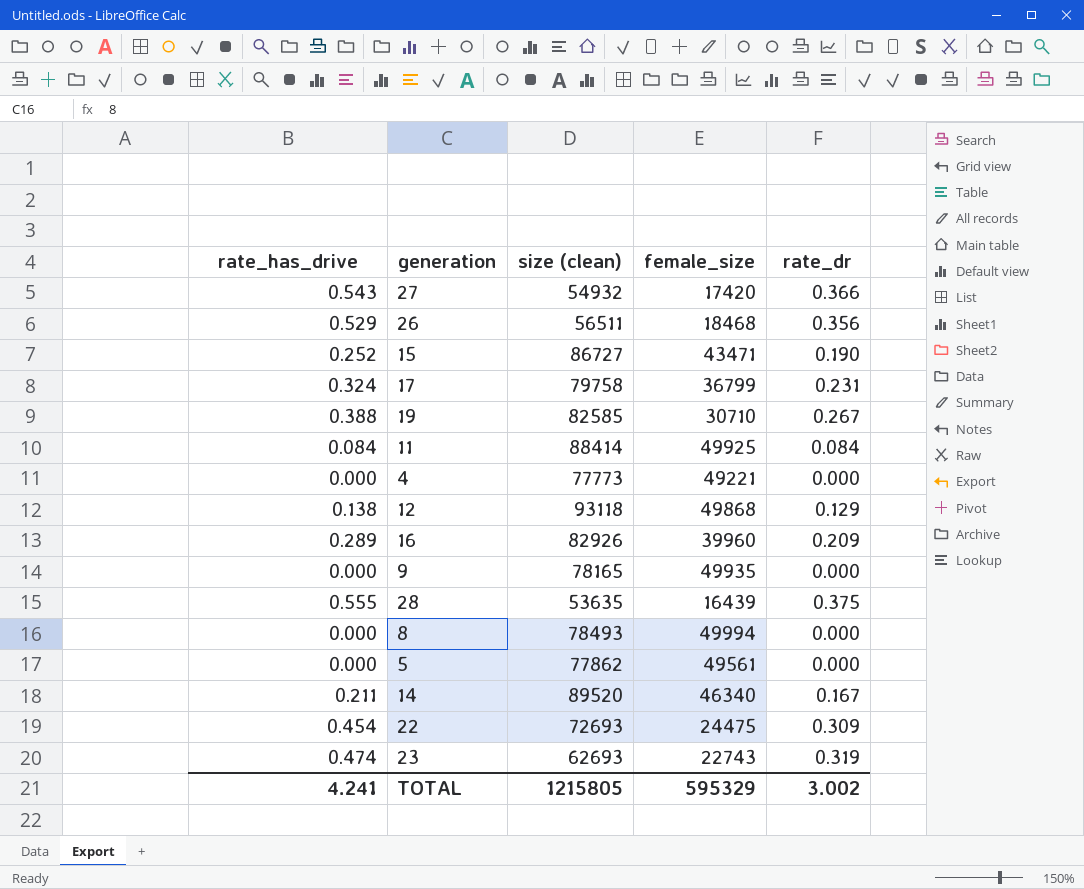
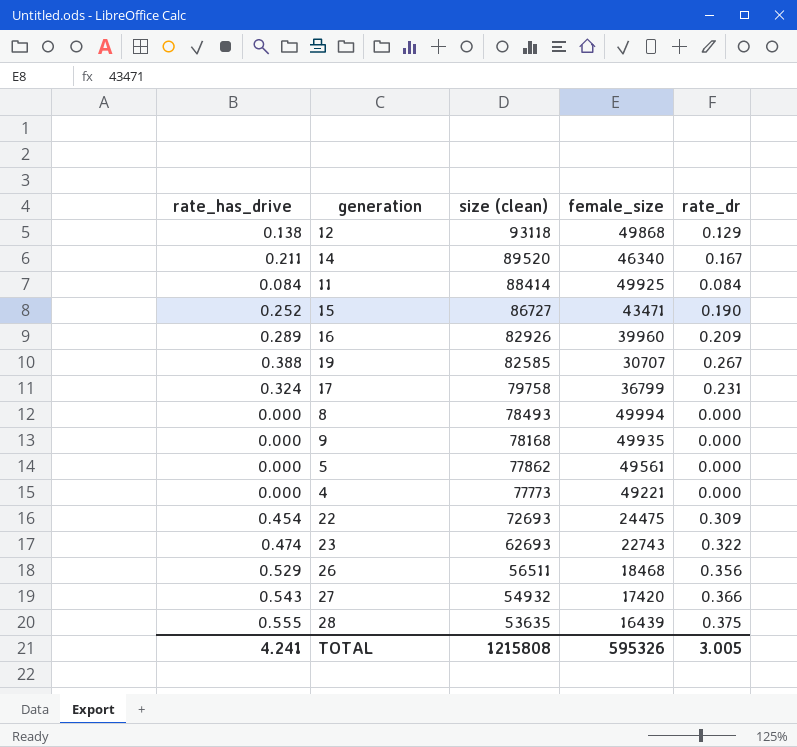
row order: none -> size (clean) descending
19 | female_size: 30710 -> 30707
9 | size (clean): 78165 -> 78168
23 | rate_dr: 0.319 -> 0.322
TOTAL | size (clean): 1215805 -> 1215808
TOTAL | female_size: 595329 -> 595326
TOTAL | rate_dr: 3.002 -> 3.005

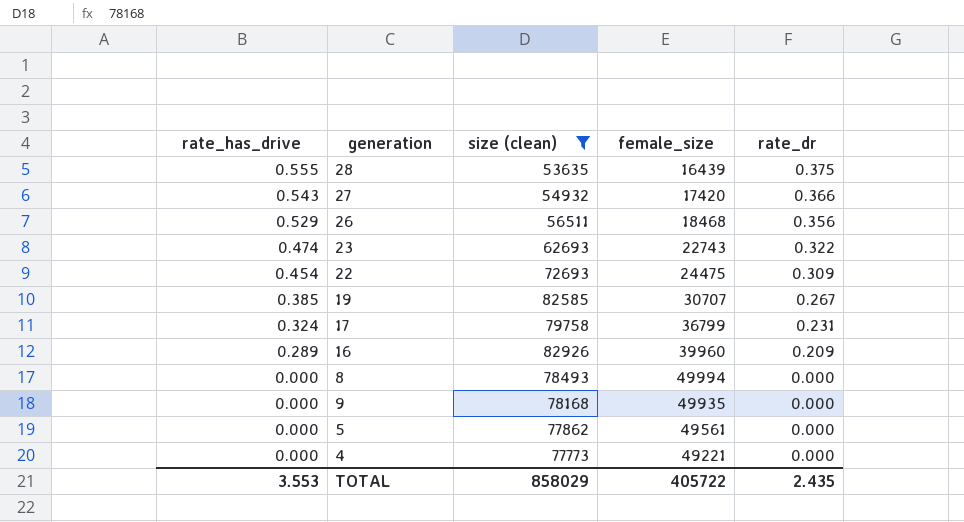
filter: none -> size (clean) <= 82926
row order: size (clean) descending -> rate_has_drive descending
19 | rate_has_drive: 0.388 -> 0.385
TOTAL | rate_has_drive: 4.241 -> 3.553
TOTAL | size (clean): 1215808 -> 858029
TOTAL | female_size: 595326 -> 405722
TOTAL | rate_dr: 3.005 -> 2.435

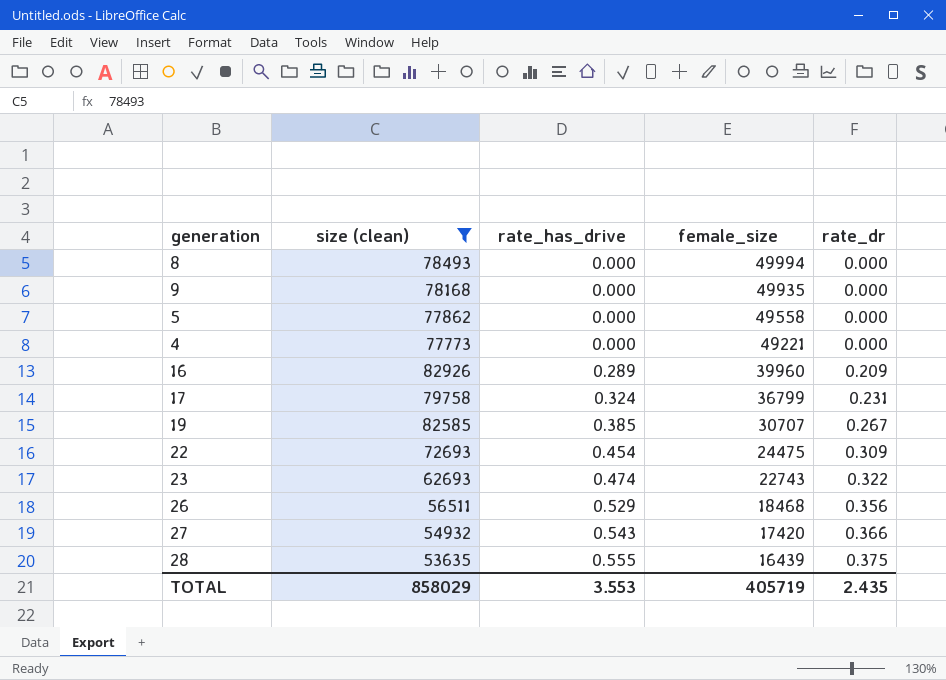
row order: rate_has_drive descending -> rate_has_drive ascending
column rate_has_drive | position: 1 -> 3
5 | female_size: 49561 -> 49558
TOTAL | female_size: 405722 -> 405719

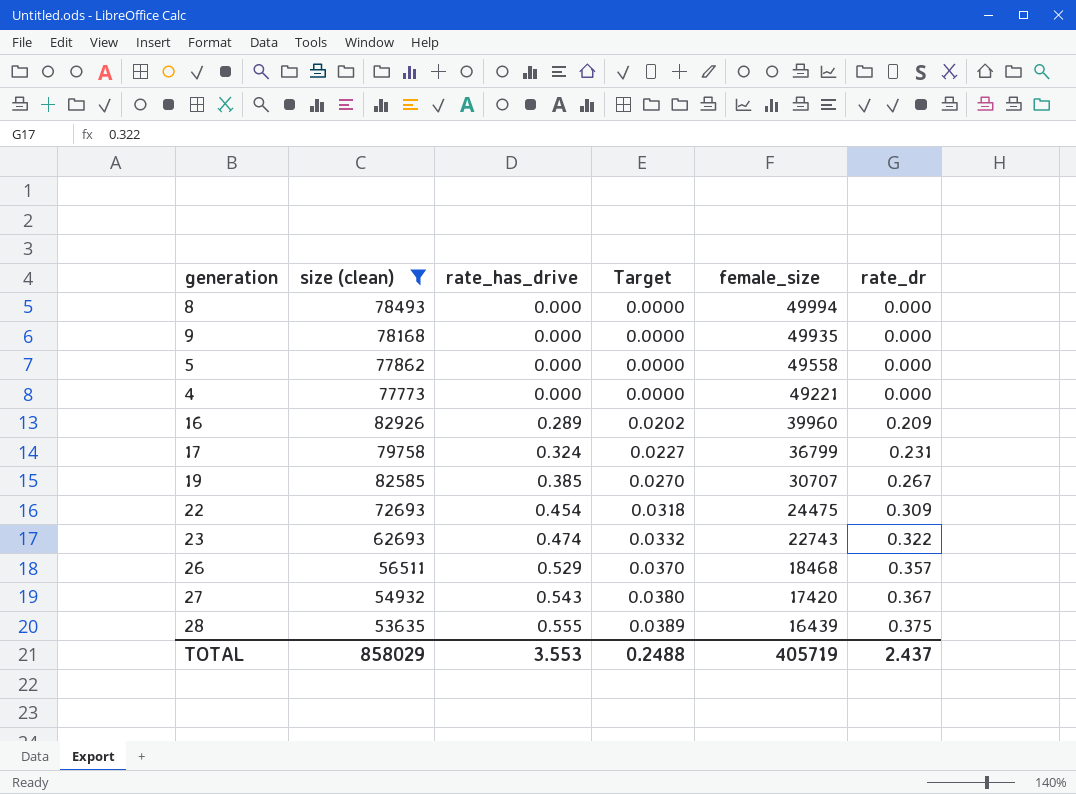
column Target | formula: none -> [rate_has_drive] * 0.07
26 | rate_dr: 0.356 -> 0.357
27 | rate_dr: 0.366 -> 0.367
TOTAL | rate_dr: 2.435 -> 2.437

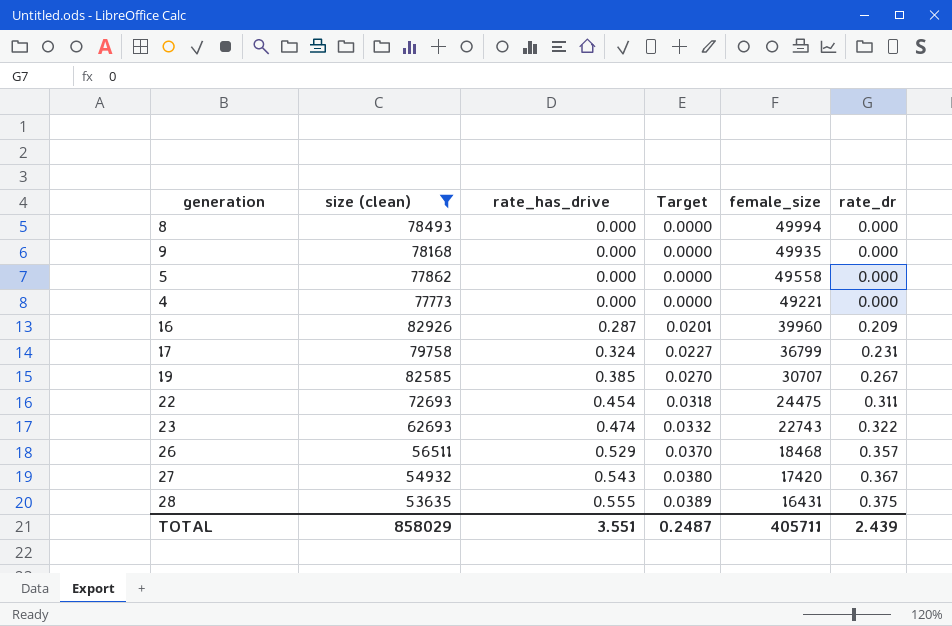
16 | rate_has_drive: 0.289 -> 0.287
16 | Target: 0.0202 -> 0.0201
22 | rate_dr: 0.309 -> 0.311
28 | female_size: 16439 -> 16431
TOTAL | rate_has_drive: 3.553 -> 3.551
TOTAL | Target: 0.2488 -> 0.2487
TOTAL | female_size: 405719 -> 405711
TOTAL | rate_dr: 2.437 -> 2.439

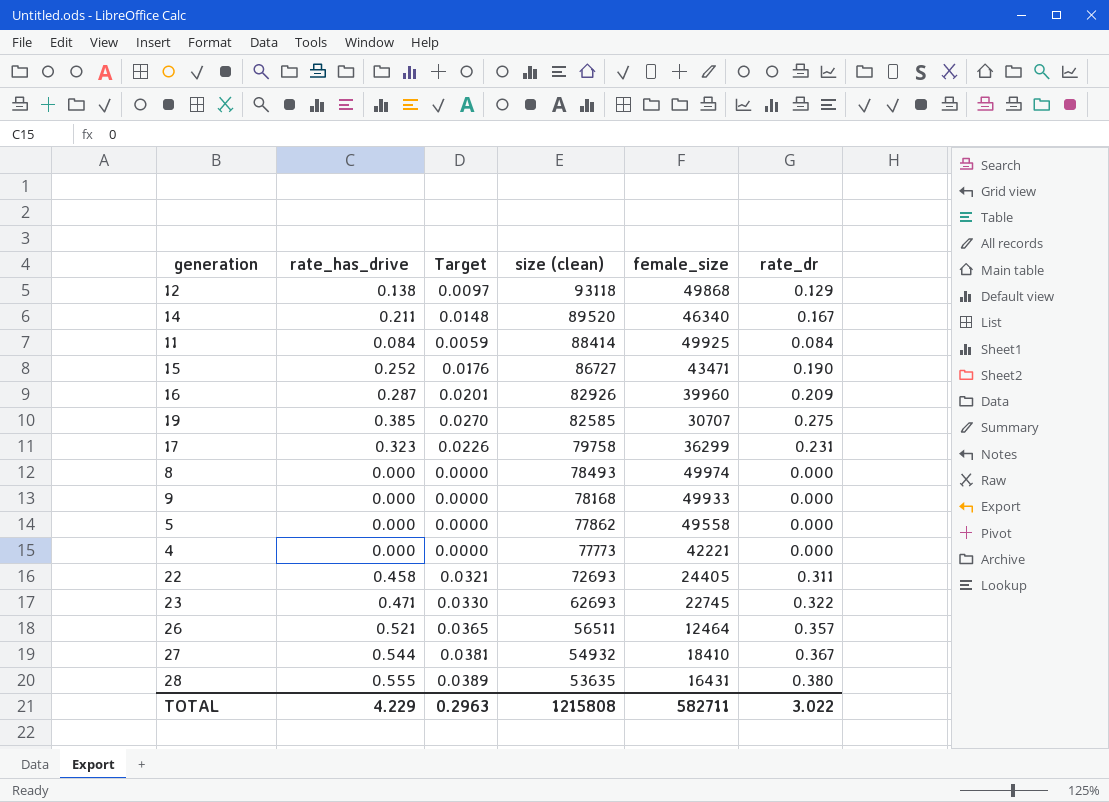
filter: size (clean) <= 82926 -> none
row order: rate_has_drive ascending -> size (clean) descending
column size (clean) | position: 2 -> 4
19 | rate_dr: 0.267 -> 0.275
17 | rate_has_drive: 0.324 -> 0.323
17 | Target: 0.0227 -> 0.0226
17 | female_size: 36799 -> 36299
8 | female_size: 49994 -> 49974
9 | female_size: 49935 -> 49933
4 | female_size: 49221 -> 42221
22 | rate_has_drive: 0.454 -> 0.458
22 | Target: 0.0318 -> 0.0321
22 | female_size: 24475 -> 24405
23 | rate_has_drive: 0.474 -> 0.471
23 | Target: 0.0332 -> 0.0330
23 | female_size: 22743 -> 22745
26 | rate_has_drive: 0.529 -> 0.521
26 | Target: 0.0370 -> 0.0365
26 | female_size: 18468 -> 12464
27 | rate_has_drive: 0.543 -> 0.544
27 | Target: 0.0380 -> 0.0381
27 | female_size: 17420 -> 18410
28 | rate_dr: 0.375 -> 0.380
TOTAL | rate_has_drive: 3.551 -> 4.229
TOTAL | Target: 0.2487 -> 0.2963
TOTAL | size (clean): 858029 -> 1215808
TOTAL | female_size: 405711 -> 582711
TOTAL | rate_dr: 2.439 -> 3.022

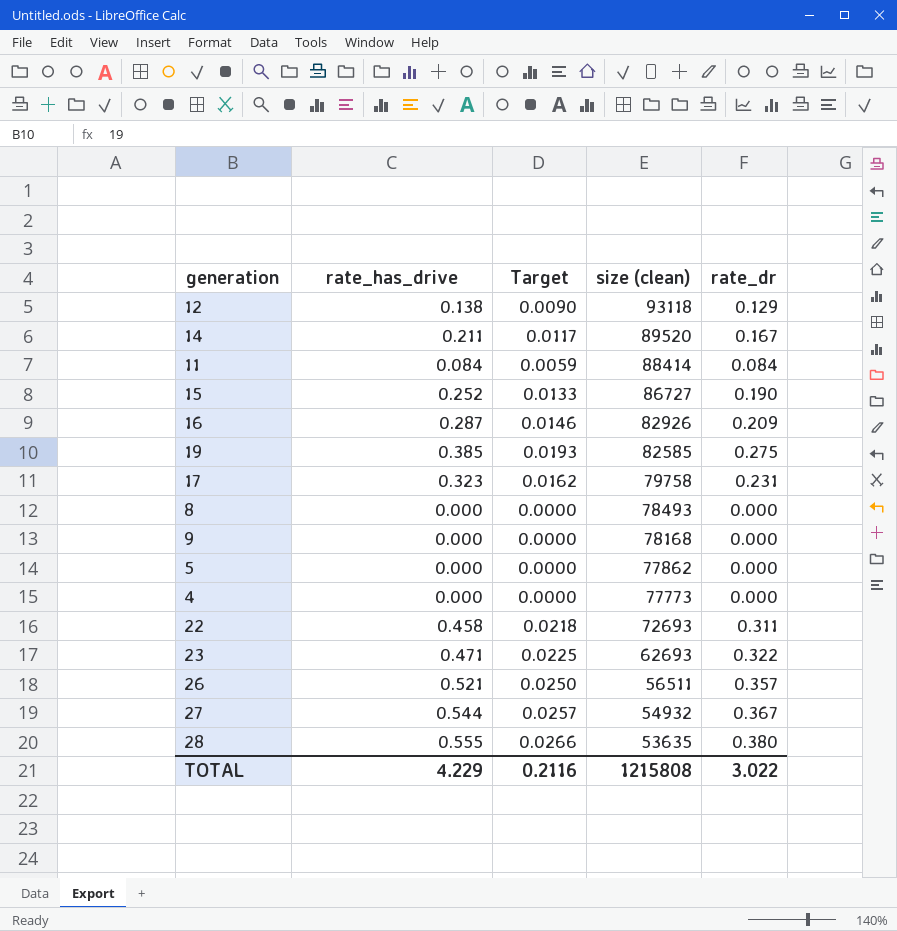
column female_size | position: 5 -> none
column Target | formula: [rate_has_drive] * 0.07 -> [rate_dr] * 0.07
TOTAL | Target: 0.2963 -> 0.2116

